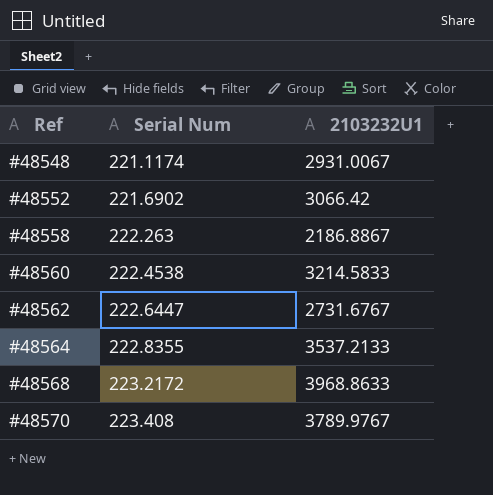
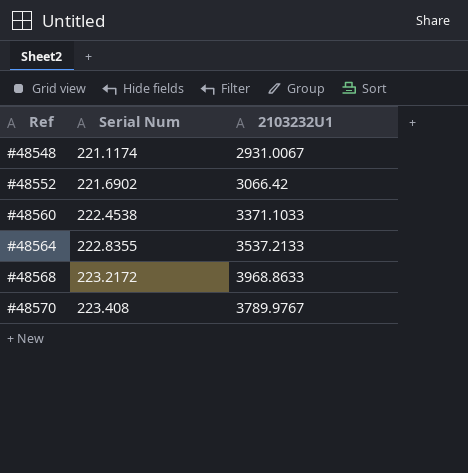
row #48558: 222.263 | 2186.8867 -> none
row #48562: 222.6447 | 2731.6767 -> none
#48560 | 2103232U1: 3214.5833 -> 3371.1033

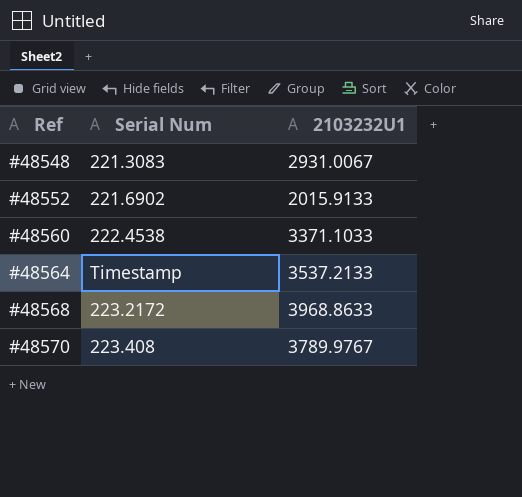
#48548 | Serial Num: 221.1174 -> 221.3083
#48552 | 2103232U1: 3066.42 -> 2015.9133
#48564 | Serial Num: 222.8355 -> Timestamp

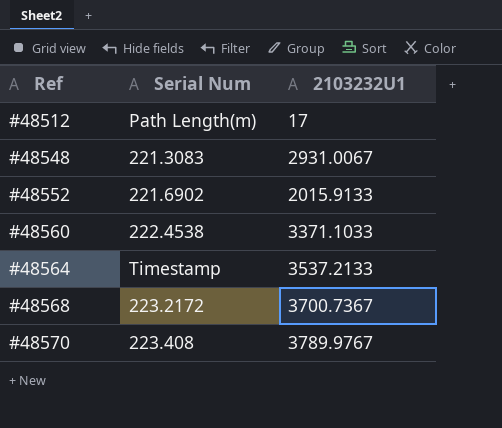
row #48512: none -> Path Length(m) | 17
#48568 | 2103232U1: 3968.8633 -> 3700.7367

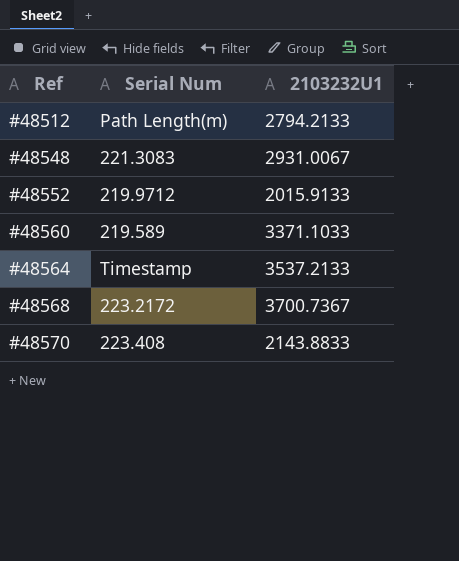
#48512 | 2103232U1: 17 -> 2794.2133
#48552 | Serial Num: 221.6902 -> 219.9712
#48560 | Serial Num: 222.4538 -> 219.589
#48570 | 2103232U1: 3789.9767 -> 2143.8833

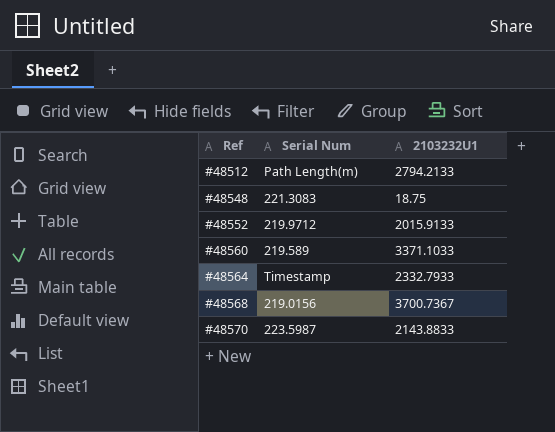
#48548 | 2103232U1: 2931.0067 -> 18.75
#48564 | 2103232U1: 3537.2133 -> 2332.7933
#48568 | Serial Num: 223.2172 -> 219.0156
#48570 | Serial Num: 223.408 -> 223.5987

